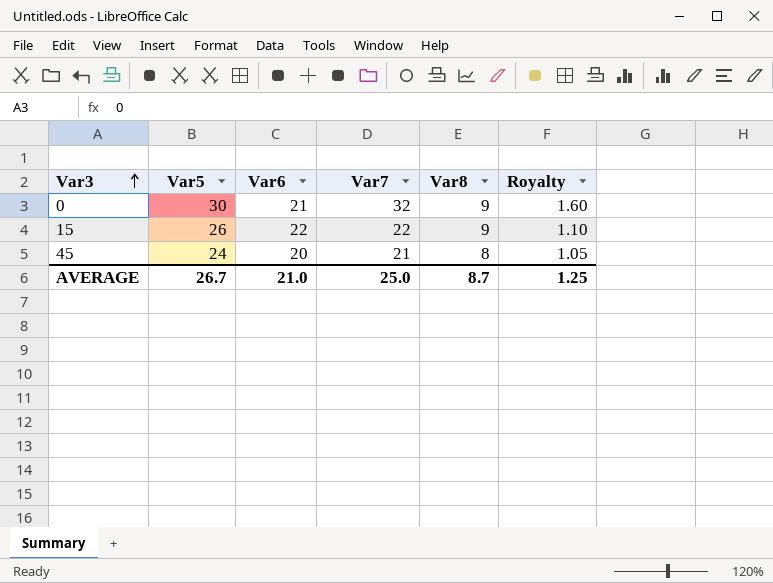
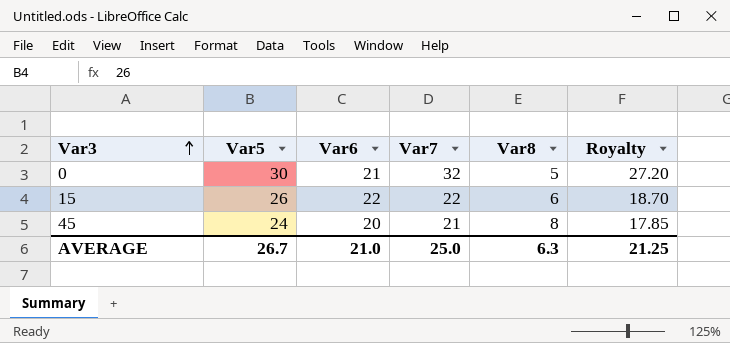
column Royalty | formula: [Var7] * 0.05 -> [Var7] * 0.85
0 | Var8: 9 -> 5
15 | Var8: 9 -> 6
AVERAGE | Var8: 8.7 -> 6.3
AVERAGE | Royalty: 1.25 -> 21.25

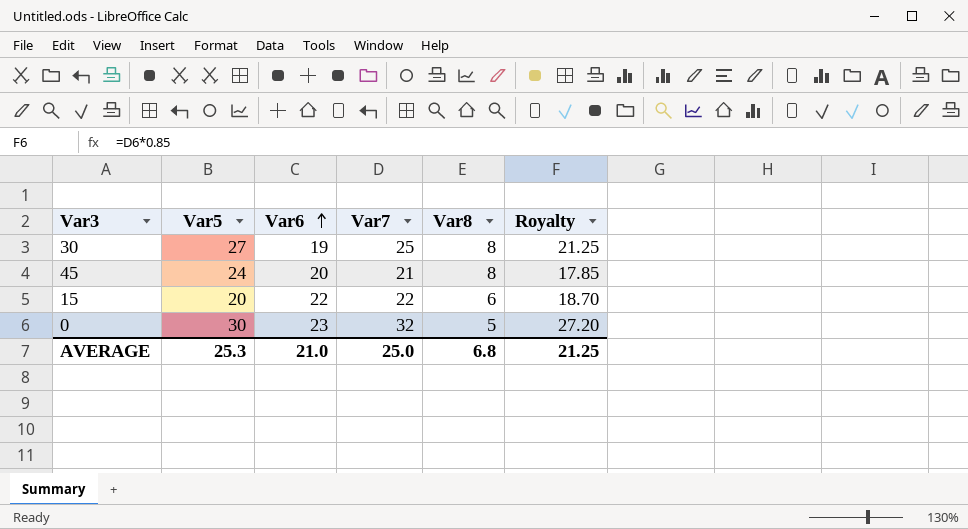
row order: Var3 ascending -> Var6 ascending
row 30: none -> 27 | 19 | 25 | 8 | 21.25
15 | Var5: 26 -> 20
0 | Var6: 21 -> 23
AVERAGE | Var5: 26.7 -> 25.3
AVERAGE | Var8: 6.3 -> 6.8

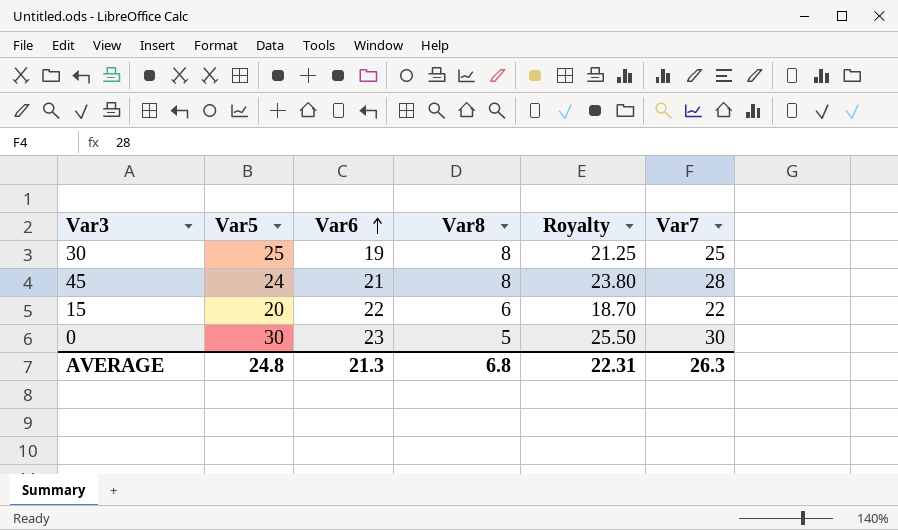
column Var7 | position: 4 -> 6
30 | Var5: 27 -> 25
45 | Var6: 20 -> 21
45 | Royalty: 17.85 -> 23.80
45 | Var7: 21 -> 28
0 | Royalty: 27.20 -> 25.50
0 | Var7: 32 -> 30
AVERAGE | Var5: 25.3 -> 24.8
AVERAGE | Var6: 21.0 -> 21.3
AVERAGE | Royalty: 21.25 -> 22.31
AVERAGE | Var7: 25.0 -> 26.3

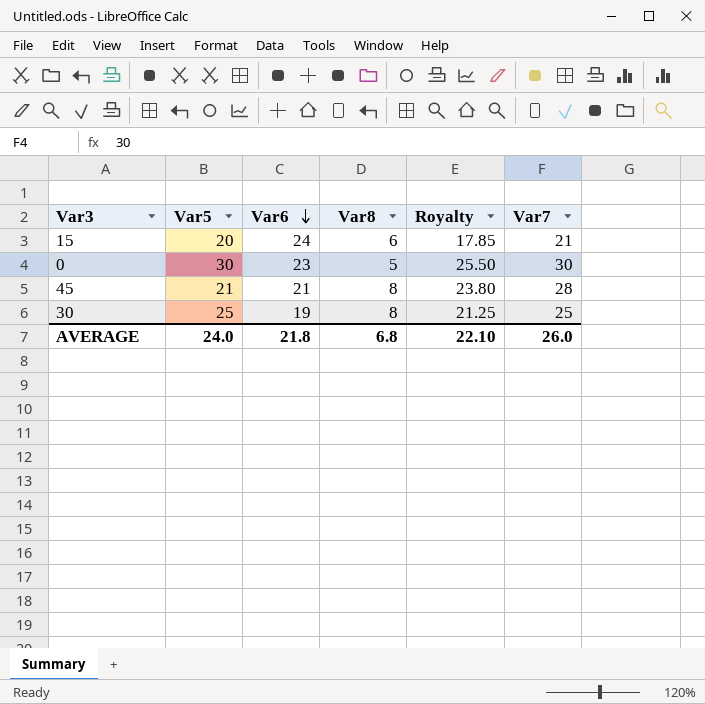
row order: Var6 ascending -> Var6 descending
15 | Var6: 22 -> 24
15 | Royalty: 18.70 -> 17.85
15 | Var7: 22 -> 21
45 | Var5: 24 -> 21
AVERAGE | Var5: 24.8 -> 24.0
AVERAGE | Var6: 21.3 -> 21.8
AVERAGE | Royalty: 22.31 -> 22.10
AVERAGE | Var7: 26.3 -> 26.0

